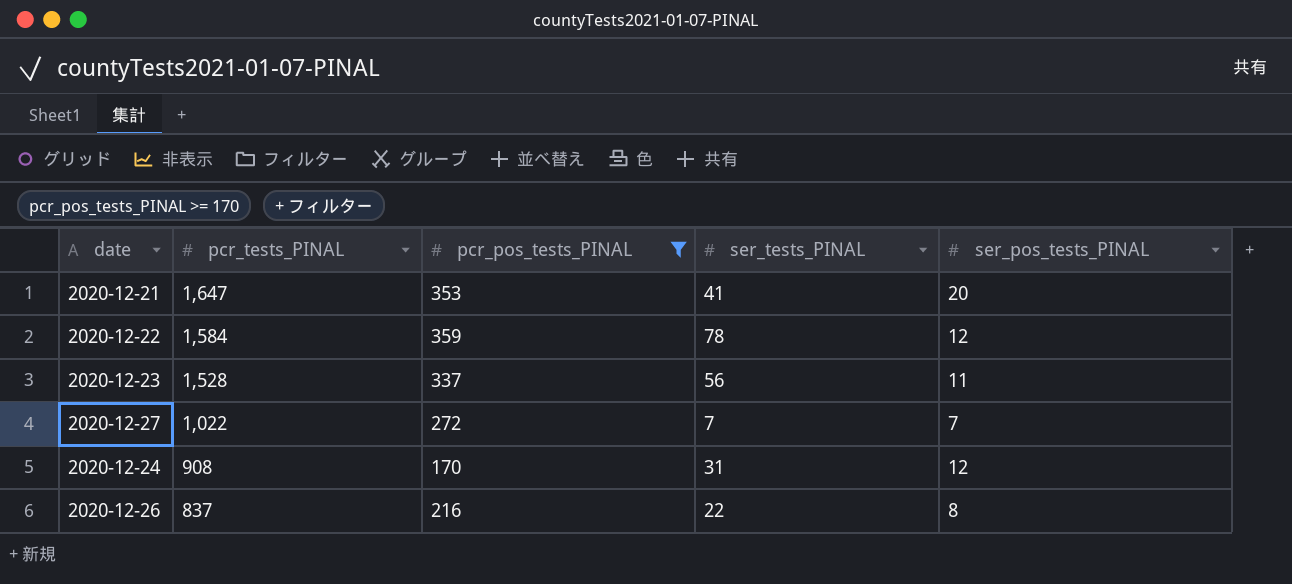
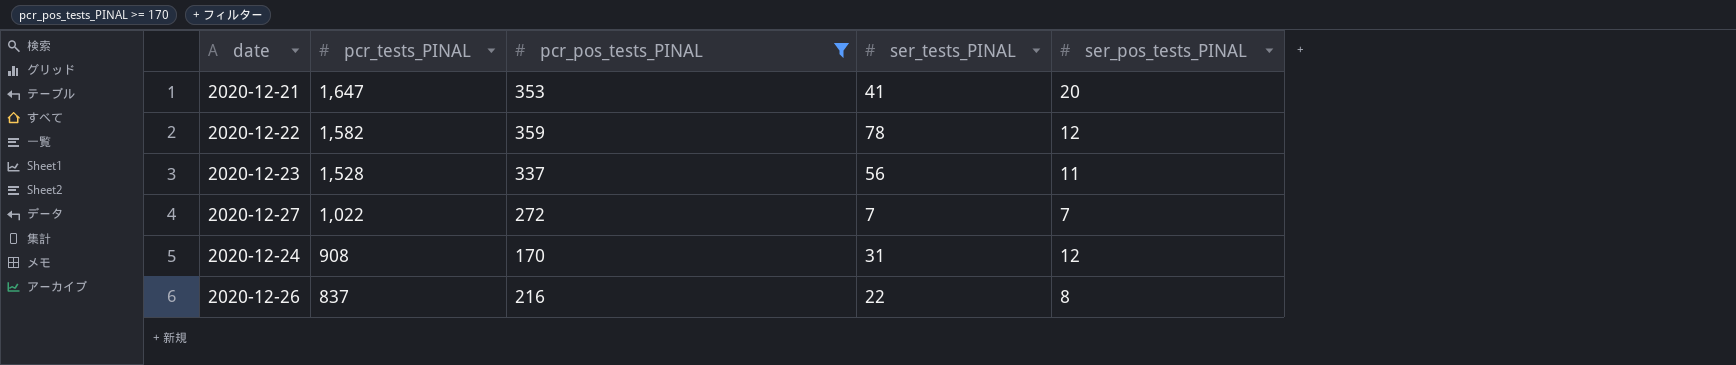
2020-12-22 | pcr_tests_PINAL: 1,584 -> 1,582

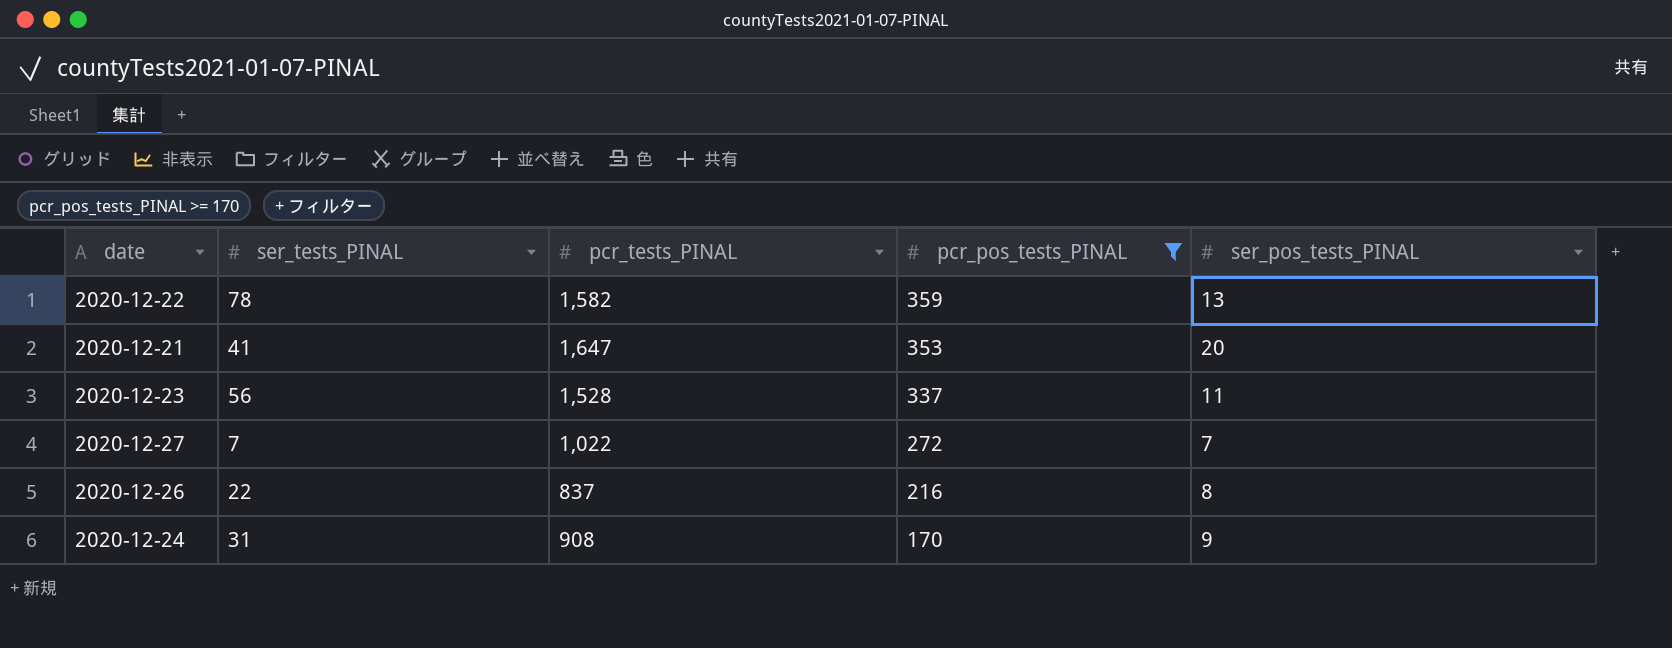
row order: pcr_tests_PINAL descending -> pcr_pos_tests_PINAL descending
column ser_tests_PINAL | position: 4 -> 2
2020-12-22 | ser_pos_tests_PINAL: 12 -> 13
2020-12-24 | ser_pos_tests_PINAL: 12 -> 9

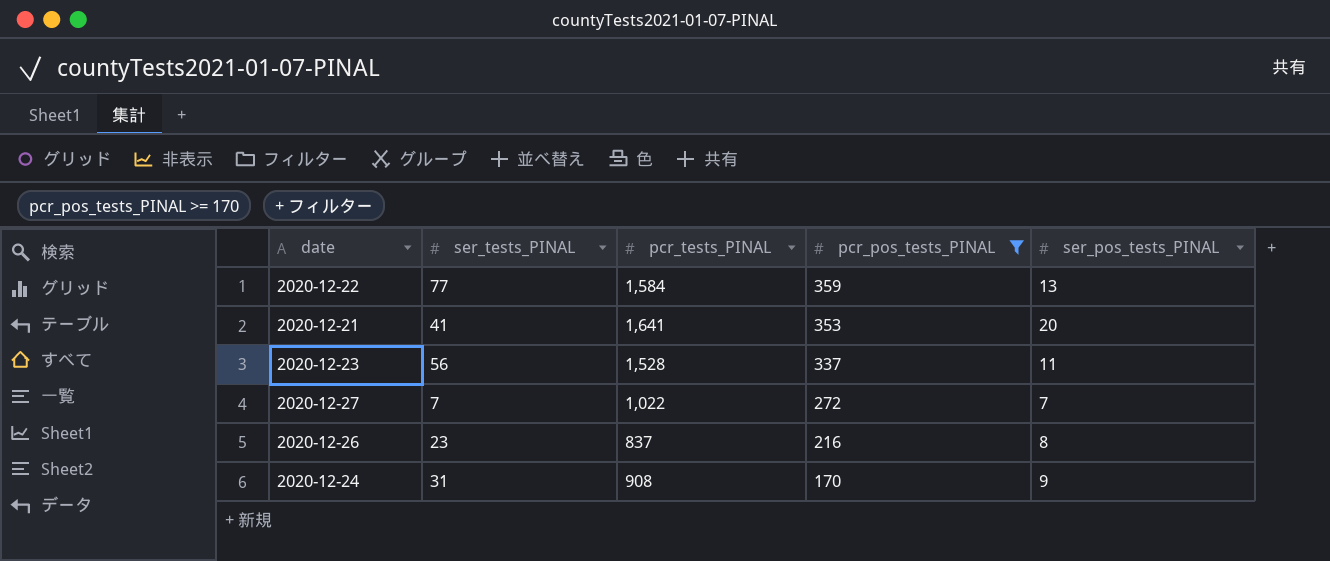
2020-12-22 | ser_tests_PINAL: 78 -> 77
2020-12-22 | pcr_tests_PINAL: 1,582 -> 1,584
2020-12-21 | pcr_tests_PINAL: 1,647 -> 1,641
2020-12-26 | ser_tests_PINAL: 22 -> 23

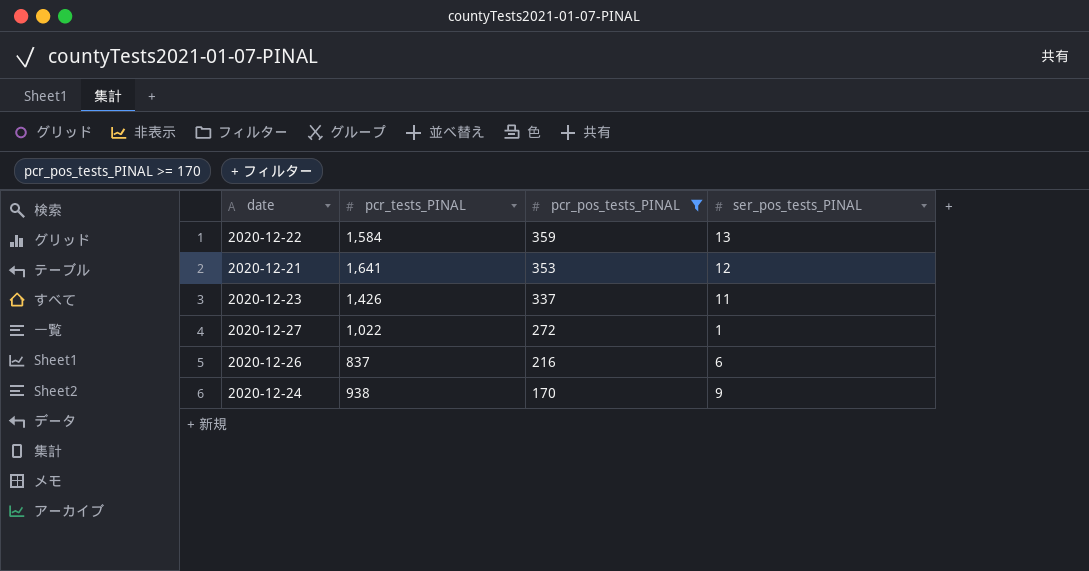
column ser_tests_PINAL | position: 2 -> none
2020-12-21 | ser_pos_tests_PINAL: 20 -> 12
2020-12-23 | pcr_tests_PINAL: 1,528 -> 1,426
2020-12-27 | ser_pos_tests_PINAL: 7 -> 1
2020-12-26 | ser_pos_tests_PINAL: 8 -> 6
2020-12-24 | pcr_tests_PINAL: 908 -> 938

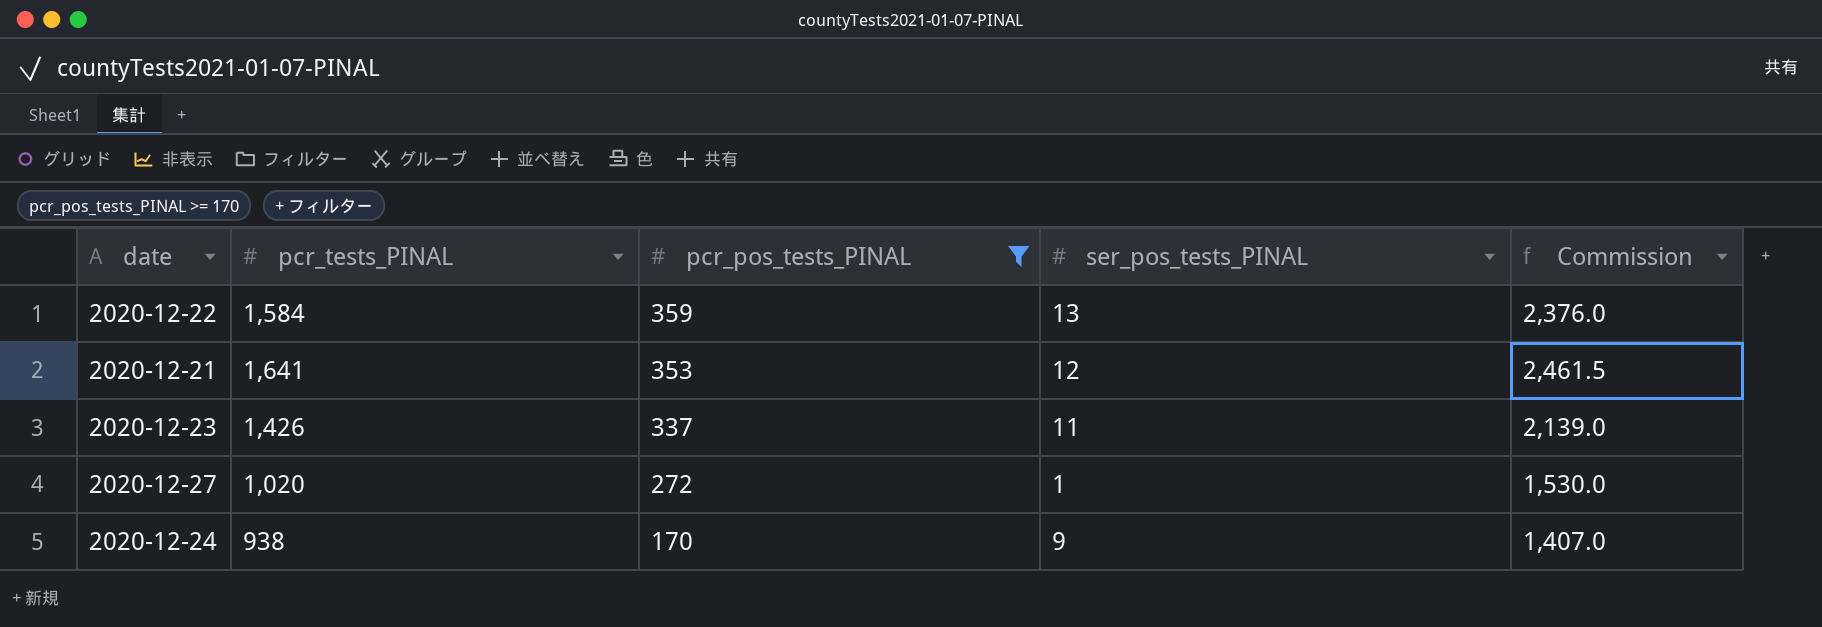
column Commission | formula: none -> [pcr_tests_PINAL] * 1.5
row 2020-12-26: 837 | 216 | 6 -> none
2020-12-27 | pcr_tests_PINAL: 1,022 -> 1,020

